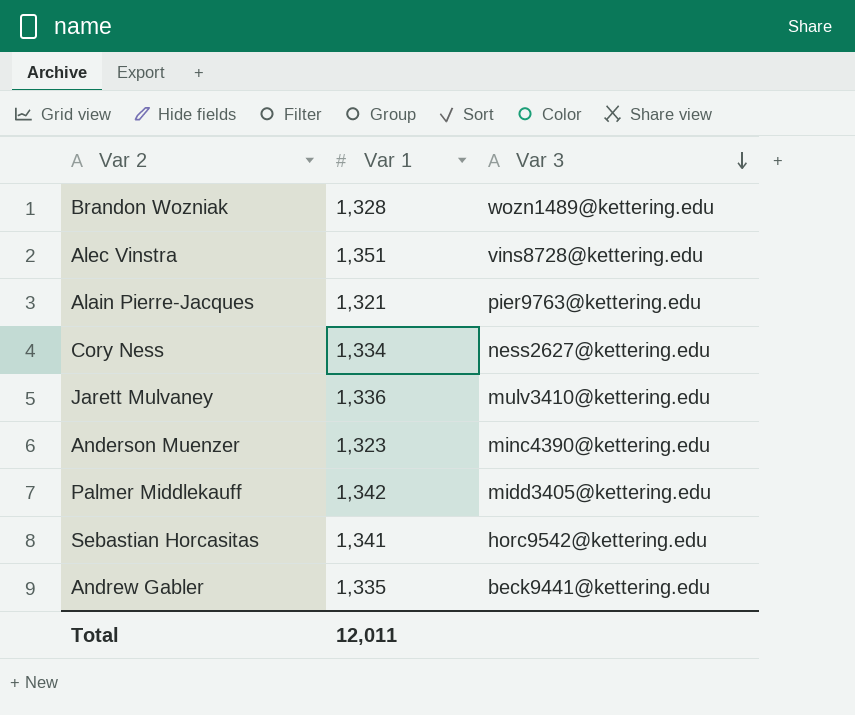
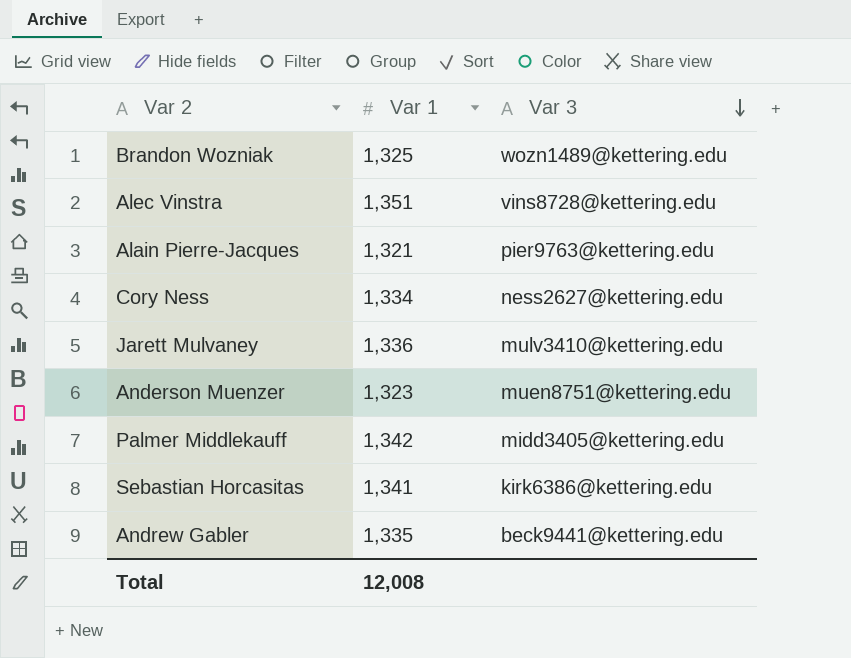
Brandon Wozniak | Var 1: 1,328 -> 1,325
Anderson Muenzer | Var 3: minc4390@kettering.edu -> muen8751@kettering.edu
Sebastian Horcasitas | Var 3: horc9542@kettering.edu -> kirk6386@kettering.edu
Total | Var 1: 12,011 -> 12,008

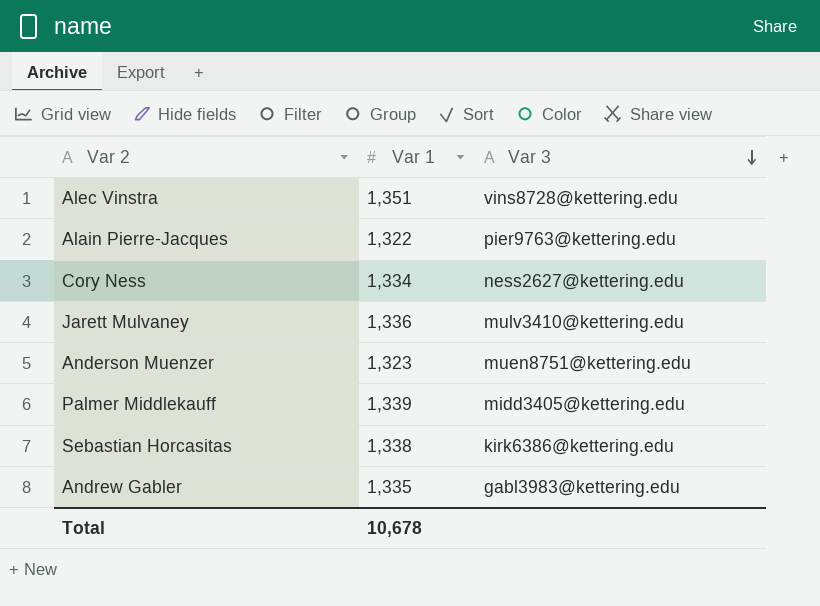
row Brandon Wozniak: 1,325 | wozn1489@kettering.edu -> none
Alain Pierre-Jacques | Var 1: 1,321 -> 1,322
Palmer Middlekauff | Var 1: 1,342 -> 1,339
Sebastian Horcasitas | Var 1: 1,341 -> 1,338
Andrew Gabler | Var 3: beck9441@kettering.edu -> gabl3983@kettering.edu
Total | Var 1: 12,008 -> 10,678

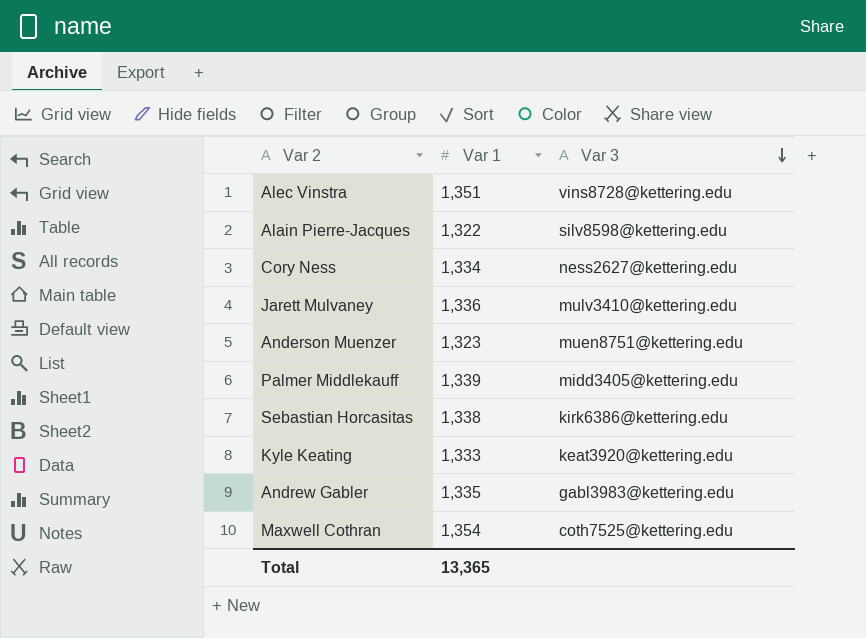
Alain Pierre-Jacques | Var 3: pier9763@kettering.edu -> silv8598@kettering.edu
row Kyle Keating: none -> 1,333 | keat3920@kettering.edu
row Maxwell Cothran: none -> 1,354 | coth7525@kettering.edu
Total | Var 1: 10,678 -> 13,365

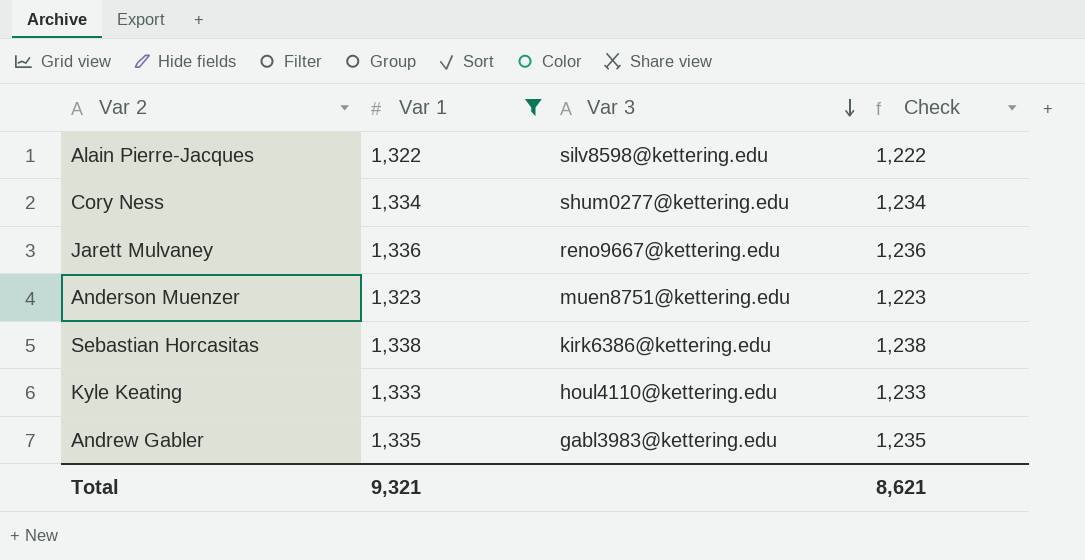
filter: none -> Var 1 <= 1,338
column Check | formula: none -> [Var 1] - 100
Cory Ness | Var 3: ness2627@kettering.edu -> shum0277@kettering.edu
Jarett Mulvaney | Var 3: mulv3410@kettering.edu -> reno9667@kettering.edu
Kyle Keating | Var 3: keat3920@kettering.edu -> houl4110@kettering.edu
Total | Var 1: 13,365 -> 9,321

